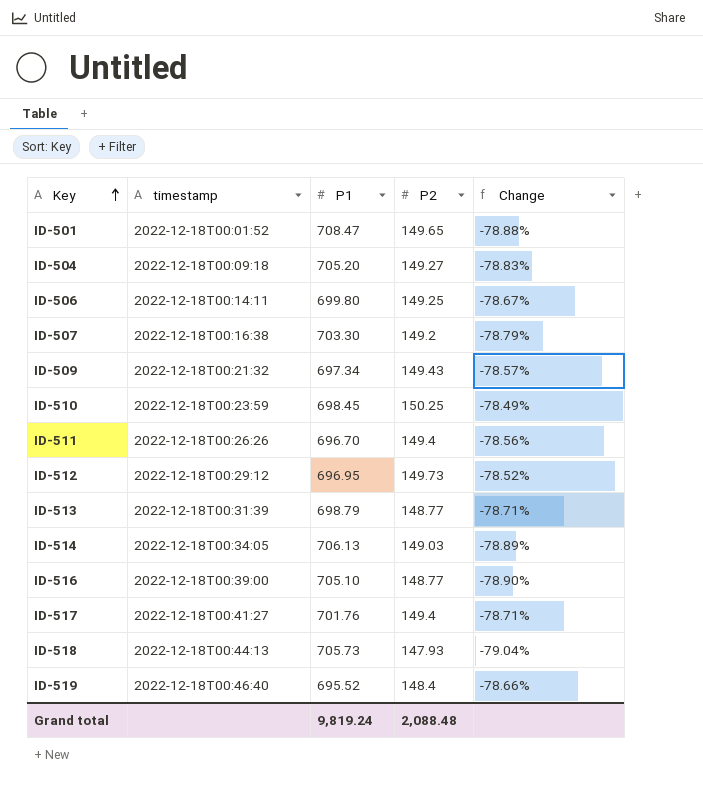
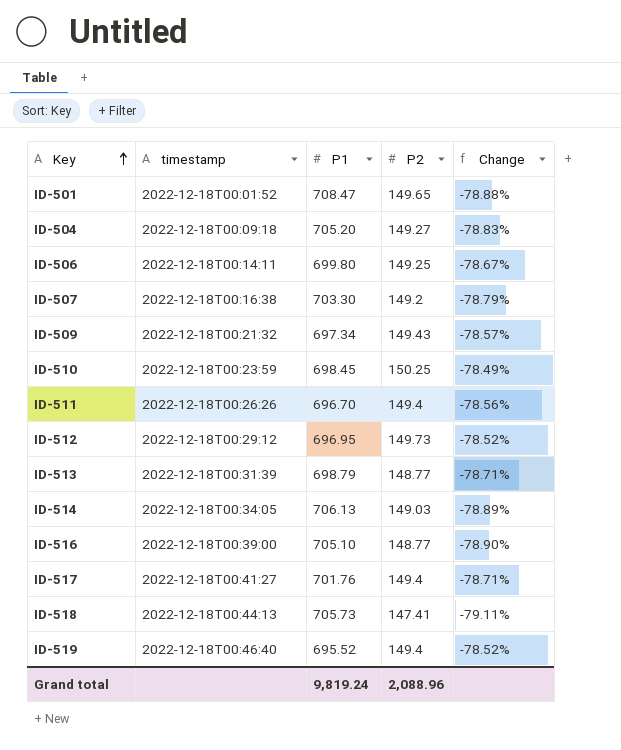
ID-518 | P2: 147.93 -> 147.41
ID-518 | Change: -79.04% -> -79.11%
ID-519 | P2: 148.4 -> 149.4
ID-519 | Change: -78.66% -> -78.52%
Grand total | P2: 2,088.48 -> 2,088.96

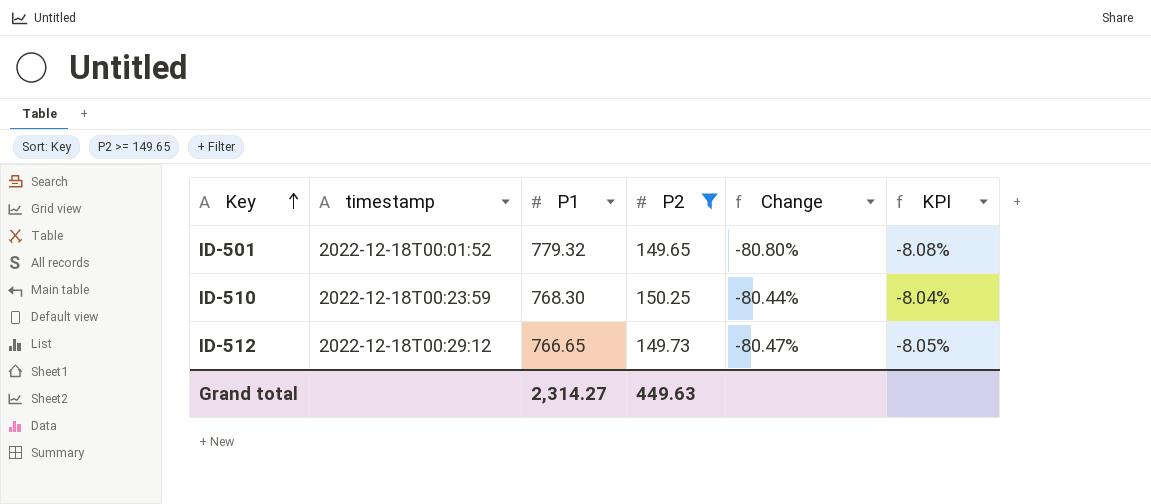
filter: none -> P2 >= 149.65
column KPI | formula: none -> [Change] * 0.1
ID-501 | P1: 708.47 -> 779.32
ID-501 | Change: -78.88% -> -80.80%
ID-510 | P1: 698.45 -> 768.30
ID-510 | Change: -78.49% -> -80.44%
ID-512 | P1: 696.95 -> 766.65
ID-512 | Change: -78.52% -> -80.47%
Grand total | P1: 9,819.24 -> 2,314.27
Grand total | P2: 2,088.96 -> 449.63

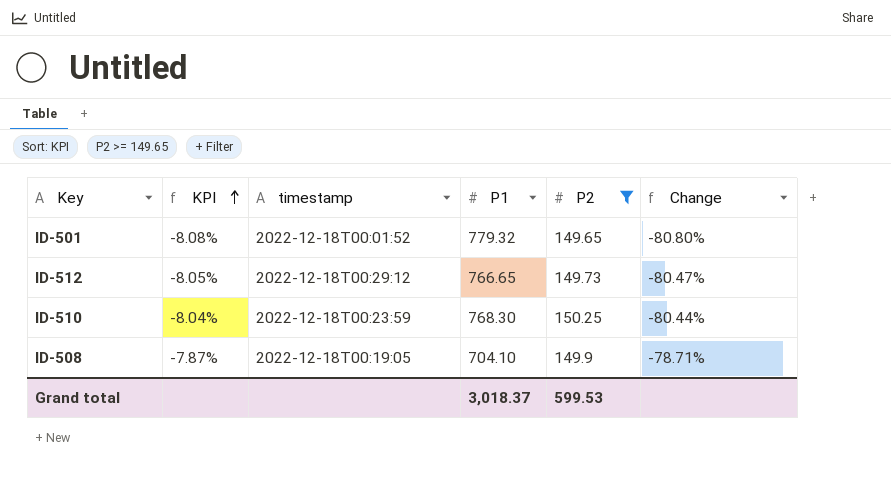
row order: Key ascending -> KPI ascending
column KPI | position: 6 -> 2
row ID-508: none -> -7.87% | 2022-12-18T00:19:05 | 704.10 | 149.9 | -78.71%
Grand total | P1: 2,314.27 -> 3,018.37
Grand total | P2: 449.63 -> 599.53

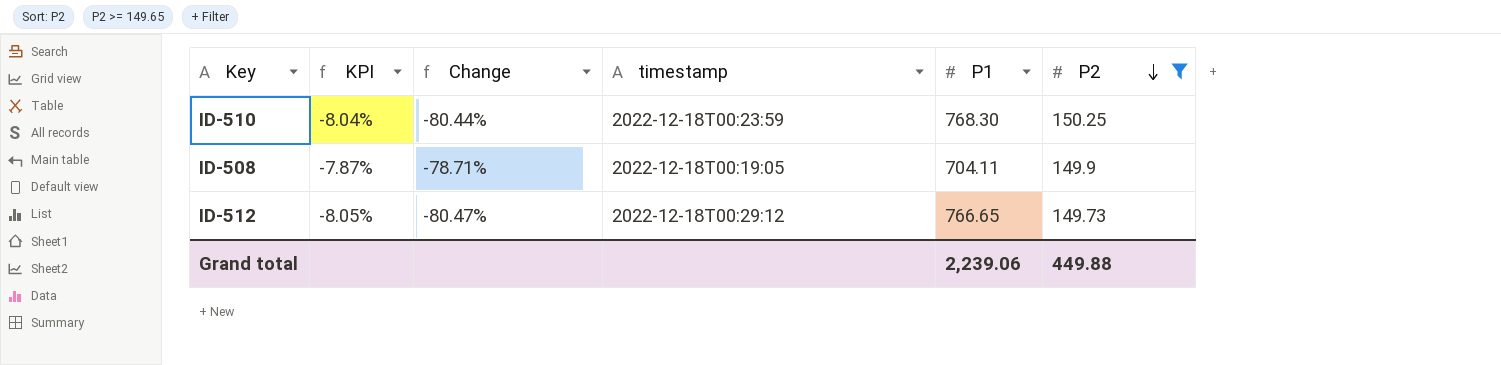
row order: KPI ascending -> P2 descending
column Change | position: 6 -> 3
row ID-501: -8.08% | 2022-12-18T00:01:52 | 779.32 | 149.65 | -80.80% -> none
ID-508 | P1: 704.10 -> 704.11
Grand total | P1: 3,018.37 -> 2,239.06
Grand total | P2: 599.53 -> 449.88

